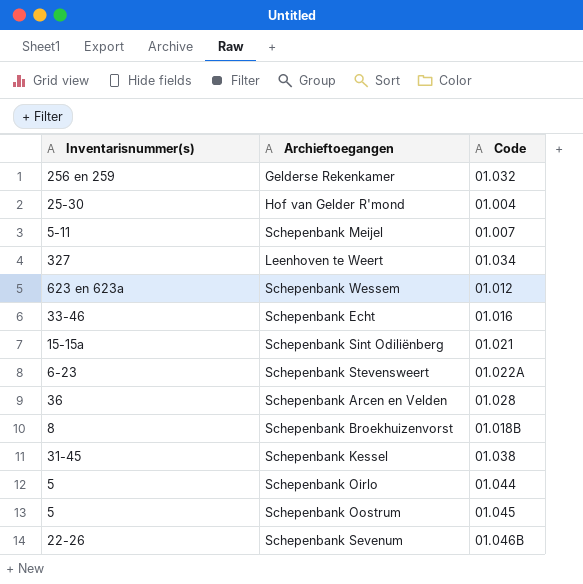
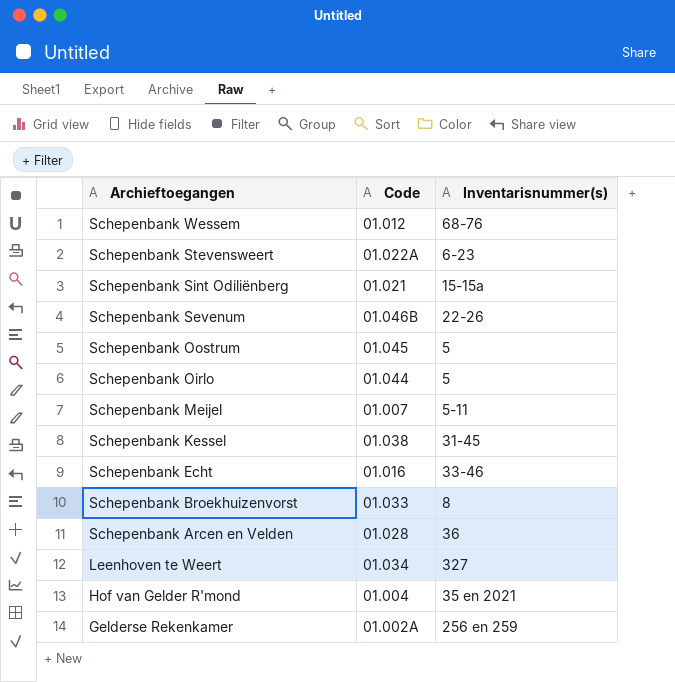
row order: none -> Archieftoegangen descending
column Inventarisnummer(s) | position: 1 -> 3
Schepenbank Wessem | Inventarisnummer(s): 623 en 623a -> 68-76
Schepenbank Broekhuizenvorst | Code: 01.018B -> 01.033
Hof van Gelder R'mond | Inventarisnummer(s): 25-30 -> 35 en 2021
Gelderse Rekenkamer | Code: 01.032 -> 01.002A

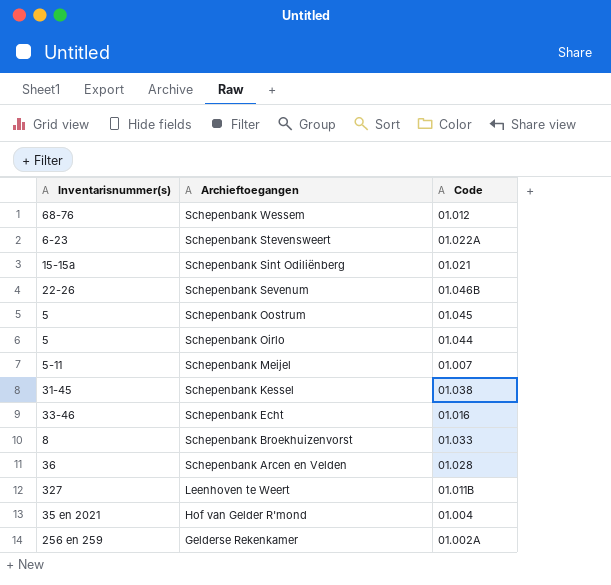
column Inventarisnummer(s) | position: 3 -> 1
Leenhoven te Weert | Code: 01.034 -> 01.011B

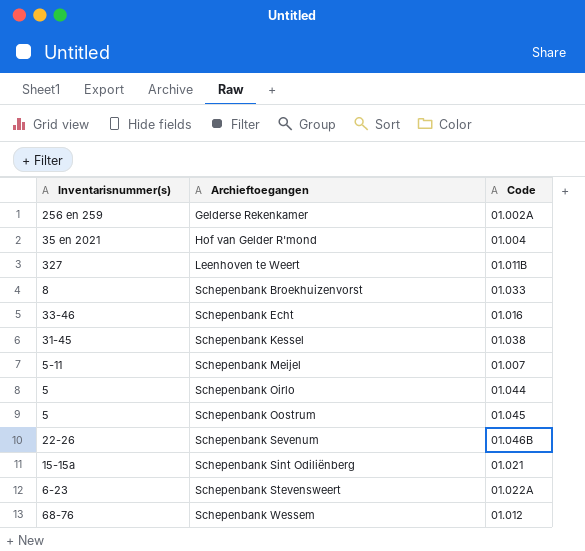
row order: Archieftoegangen descending -> Archieftoegangen ascending
row Schepenbank Arcen en Velden: 36 | 01.028 -> none

